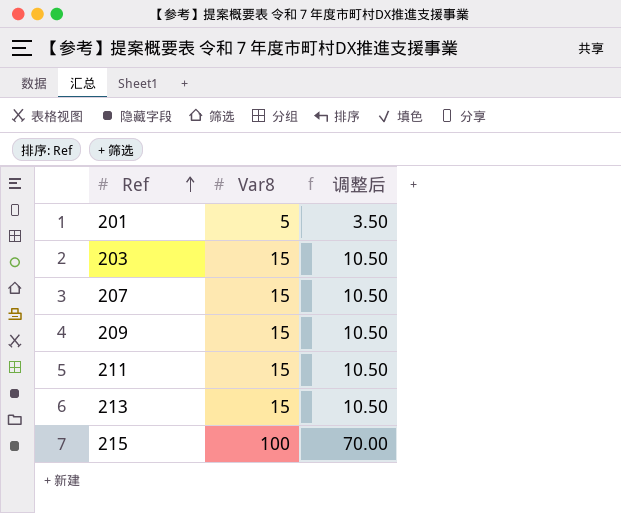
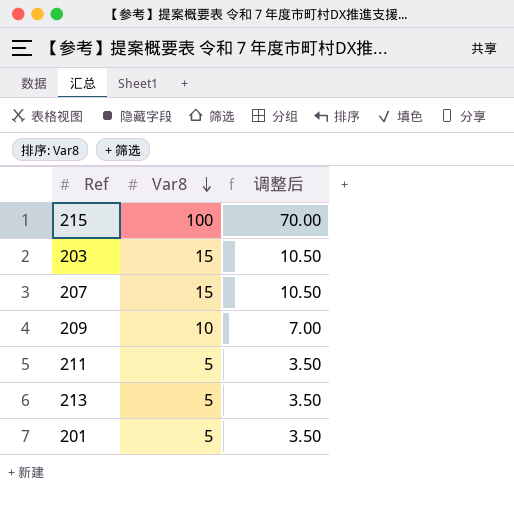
row order: Ref ascending -> Var8 descending
209 | Var8: 15 -> 10
209 | 调整后: 10.50 -> 7.00
211 | Var8: 15 -> 5
211 | 调整后: 10.50 -> 3.50
213 | Var8: 15 -> 5
213 | 调整后: 10.50 -> 3.50

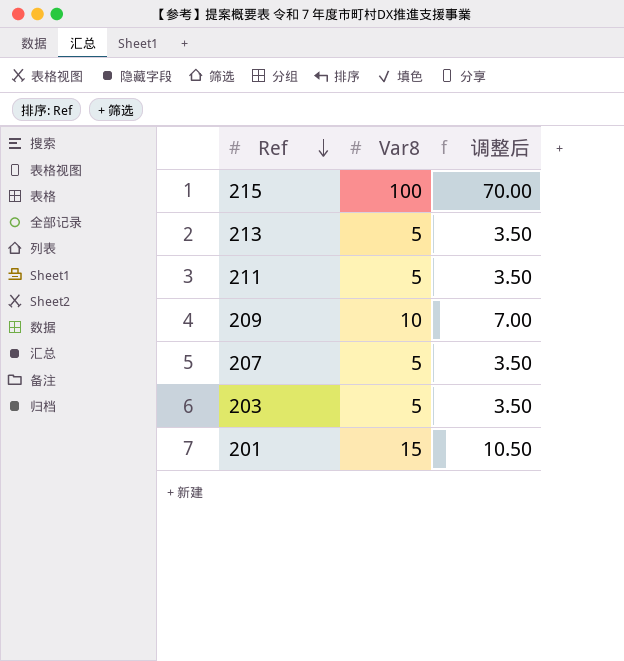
row order: Var8 descending -> Ref descending
207 | Var8: 15 -> 5
207 | 调整后: 10.50 -> 3.50
203 | Var8: 15 -> 5
203 | 调整后: 10.50 -> 3.50
201 | Var8: 5 -> 15
201 | 调整后: 3.50 -> 10.50

